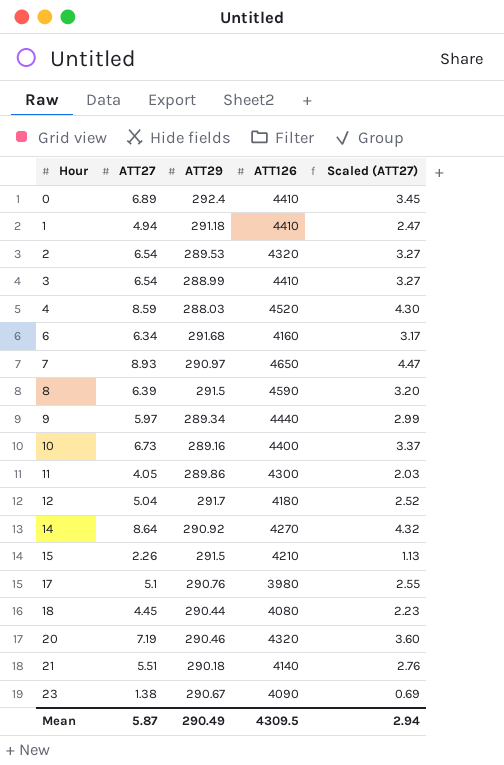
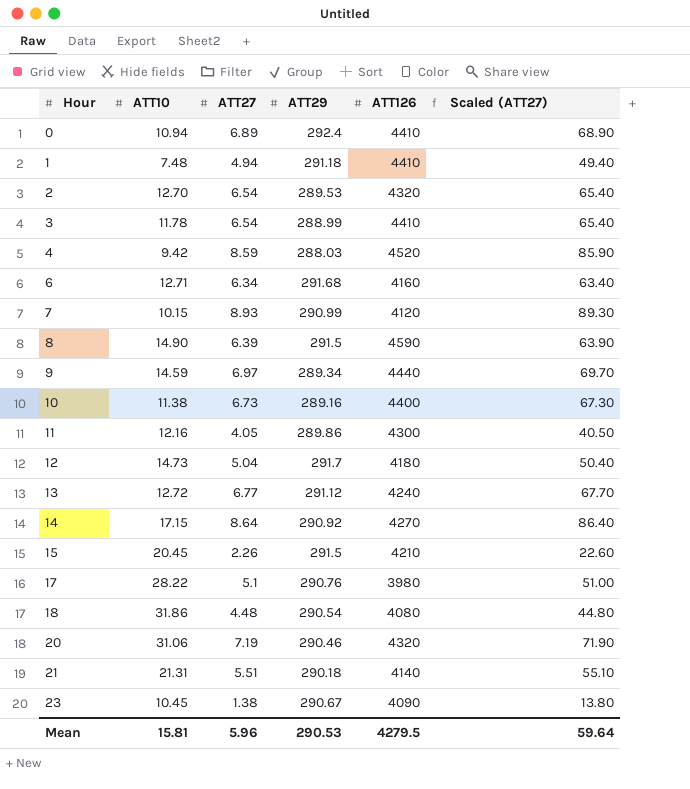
column ATT10 | position: none -> 2
column Scaled (ATT27) | formula: [ATT27] * 0.5 -> [ATT27] * 10
7 | ATT29: 290.97 -> 290.99
7 | ATT126: 4650 -> 4120
9 | ATT27: 5.97 -> 6.97
row 13: none -> 12.72 | 6.77 | 291.12 | 4240 | 67.70
18 | ATT27: 4.45 -> 4.48
18 | ATT29: 290.44 -> 290.54
Mean | ATT27: 5.87 -> 5.96
Mean | ATT29: 290.49 -> 290.53
Mean | ATT126: 4309.5 -> 4279.5
Mean | Scaled (ATT27): 2.94 -> 59.64

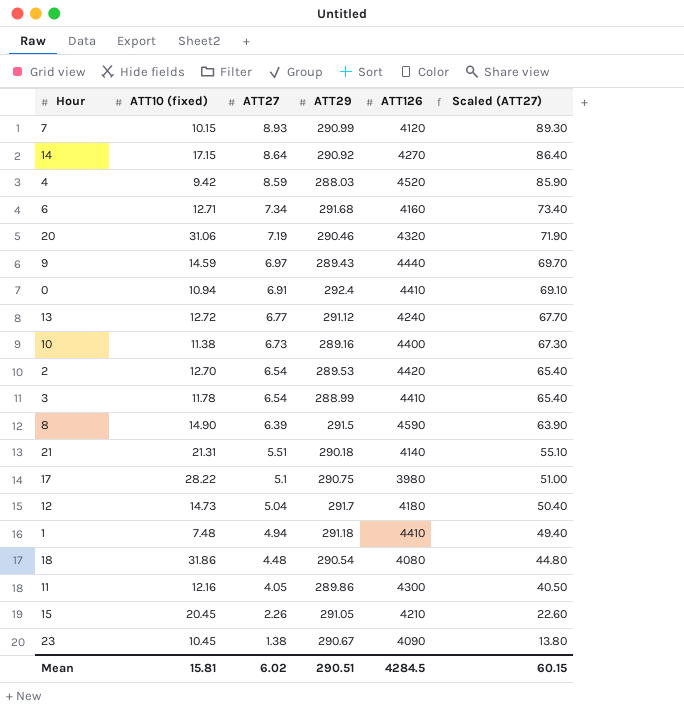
row order: Hour ascending -> ATT27 descending
column name: ATT10 -> ATT10 (fixed)
6 | ATT27: 6.34 -> 7.34
6 | Scaled (ATT27): 63.40 -> 73.40
9 | ATT29: 289.34 -> 289.43
0 | ATT27: 6.89 -> 6.91
0 | Scaled (ATT27): 68.90 -> 69.10
2 | ATT126: 4320 -> 4420
17 | ATT29: 290.76 -> 290.75
15 | ATT29: 291.5 -> 291.05
Mean | ATT27: 5.96 -> 6.02
Mean | ATT29: 290.53 -> 290.51
Mean | ATT126: 4279.5 -> 4284.5
Mean | Scaled (ATT27): 59.64 -> 60.15

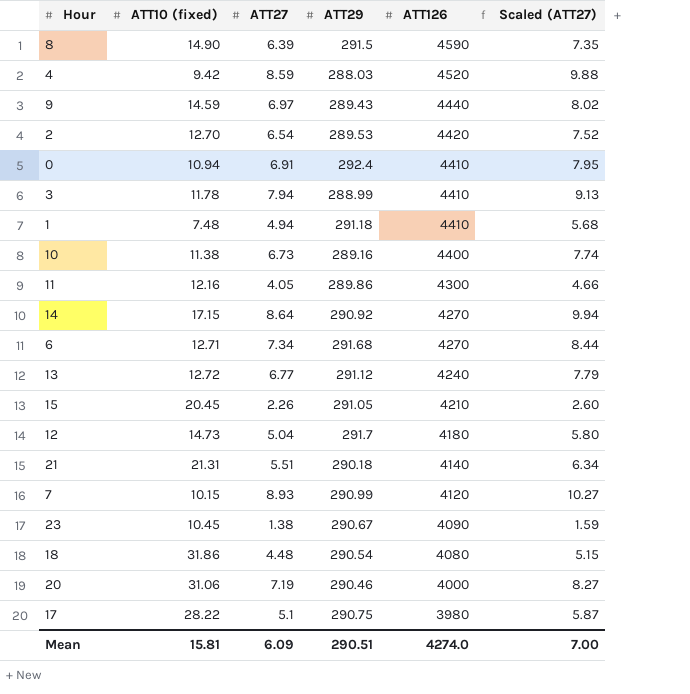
row order: ATT27 descending -> ATT126 descending
column Scaled (ATT27) | formula: [ATT27] * 10 -> [ATT27] * 1.15
3 | ATT27: 6.54 -> 7.94
6 | ATT126: 4160 -> 4270
20 | ATT126: 4320 -> 4000
Mean | ATT27: 6.02 -> 6.09
Mean | ATT126: 4284.5 -> 4274.0
Mean | Scaled (ATT27): 60.15 -> 7.00

